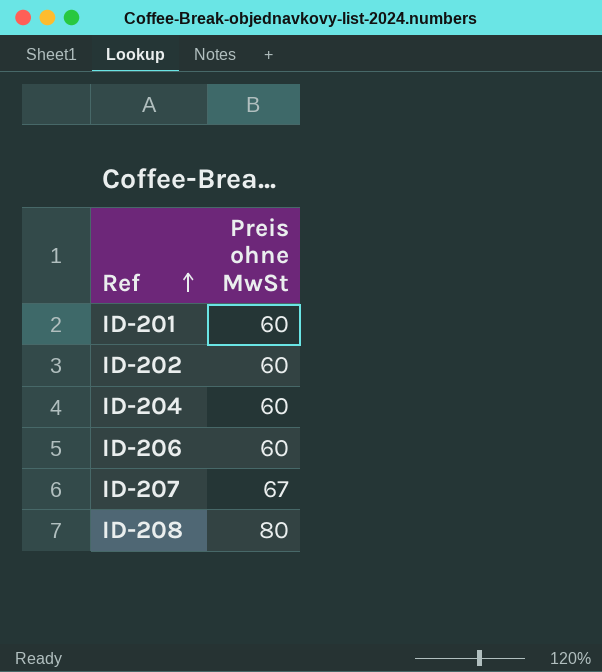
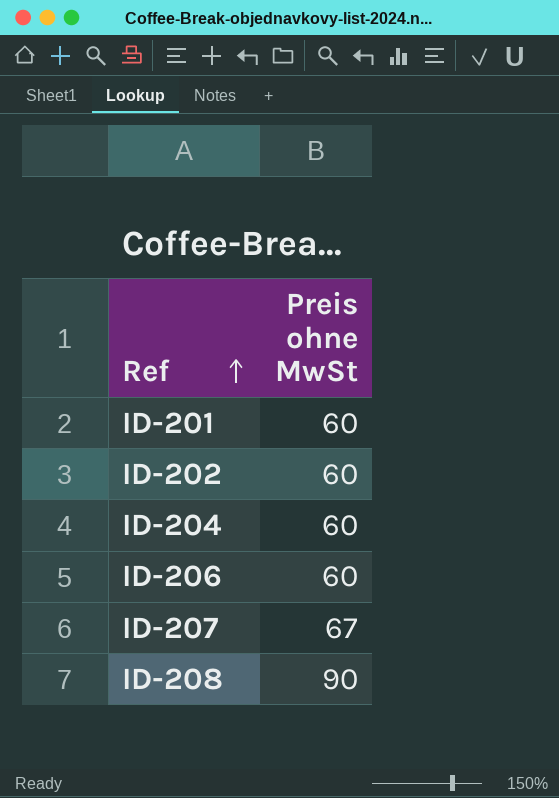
ID-208 | Preis ohne MwSt: 80 -> 90

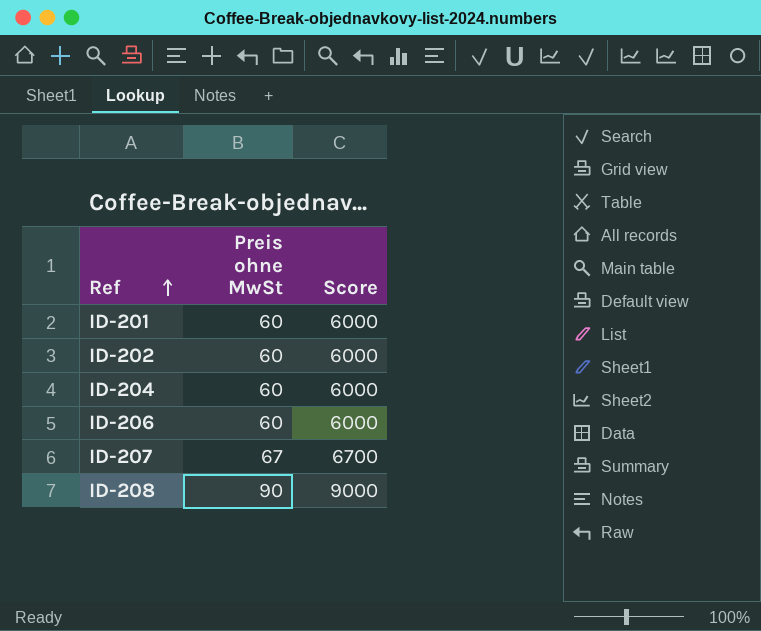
column Score | formula: none -> [Preis ohne MwSt] * 100

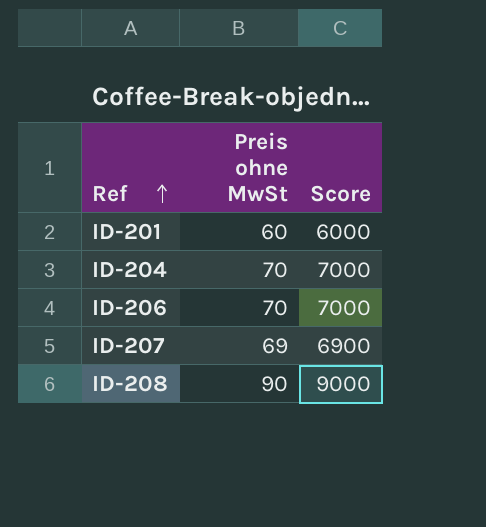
row ID-202: 60 | 6000 -> none
ID-204 | Preis ohne MwSt: 60 -> 70
ID-204 | Score: 6000 -> 7000
ID-206 | Preis ohne MwSt: 60 -> 70
ID-206 | Score: 6000 -> 7000
ID-207 | Preis ohne MwSt: 67 -> 69
ID-207 | Score: 6700 -> 6900

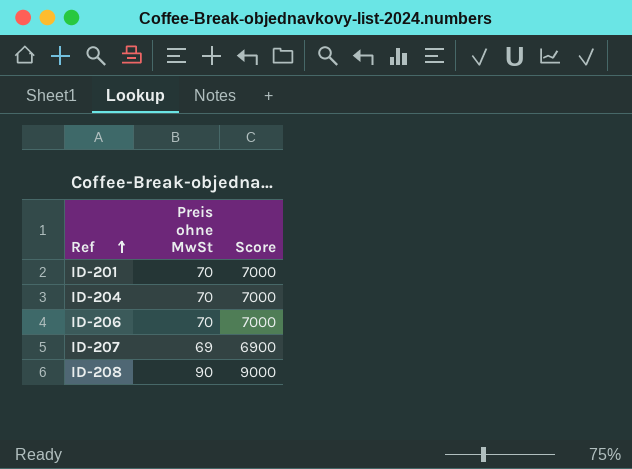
ID-201 | Preis ohne MwSt: 60 -> 70
ID-201 | Score: 6000 -> 7000

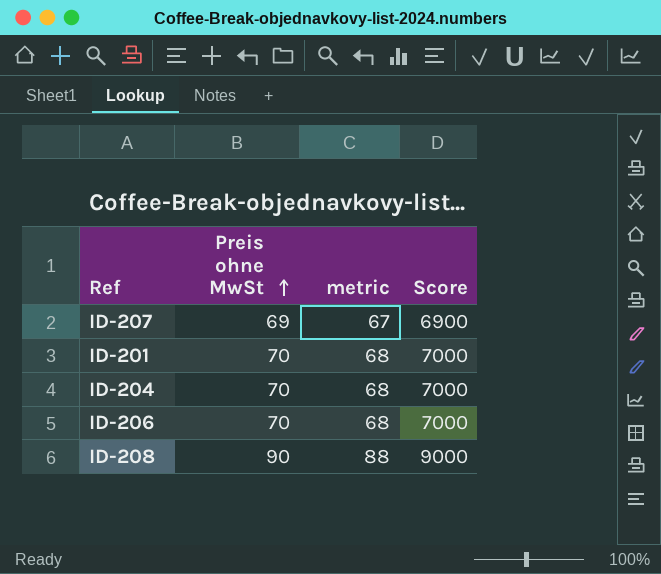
row order: Ref ascending -> Preis ohne MwSt ascending
column metric | formula: none -> [Preis ohne MwSt] - 2

